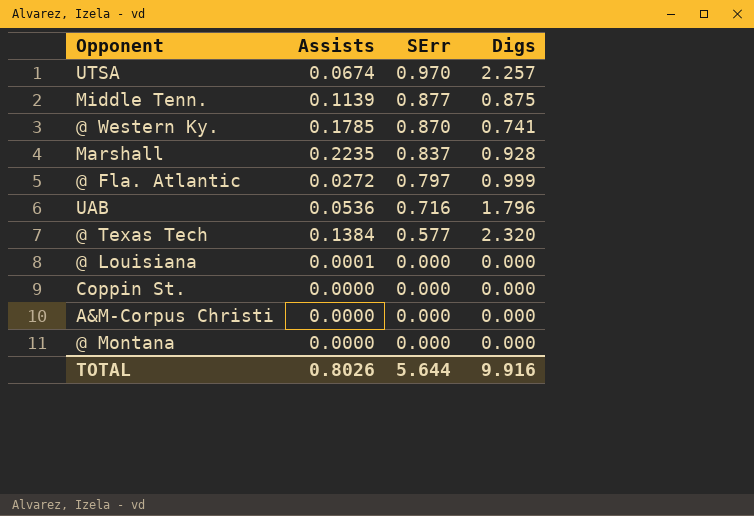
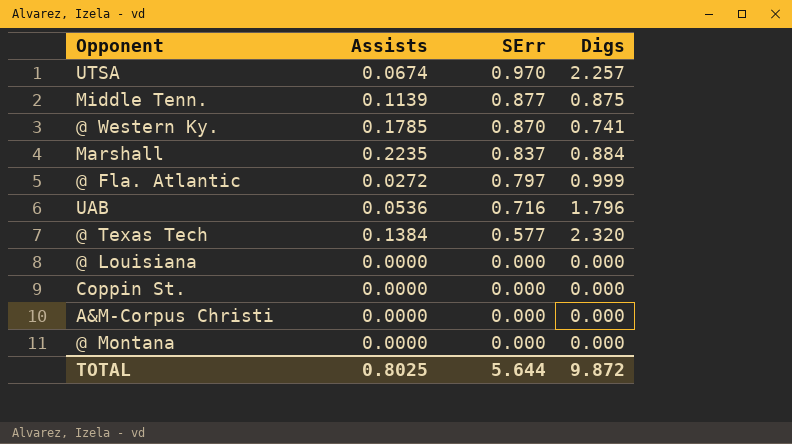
Marshall | Digs: 0.928 -> 0.884
@ Louisiana | Assists: 0.0001 -> 0.0000
TOTAL | Assists: 0.8026 -> 0.8025
TOTAL | Digs: 9.916 -> 9.872

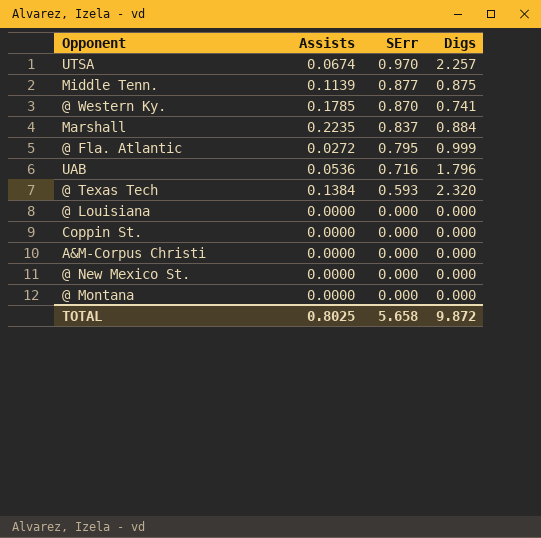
@ Fla. Atlantic | SErr: 0.797 -> 0.795
@ Texas Tech | SErr: 0.577 -> 0.593
row @ New Mexico St.: none -> 0.0000 | 0.000 | 0.000
TOTAL | SErr: 5.644 -> 5.658

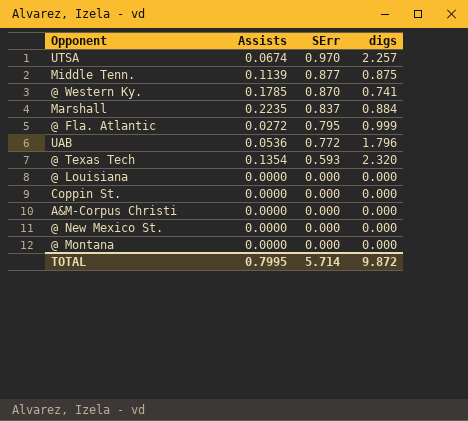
column name: Digs -> digs
UAB | SErr: 0.716 -> 0.772
@ Texas Tech | Assists: 0.1384 -> 0.1354
TOTAL | Assists: 0.8025 -> 0.7995
TOTAL | SErr: 5.658 -> 5.714

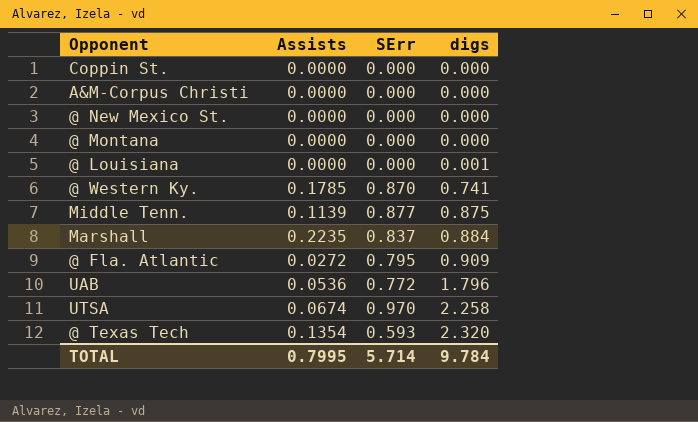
row order: SErr descending -> digs ascending
@ Louisiana | digs: 0.000 -> 0.001
@ Fla. Atlantic | digs: 0.999 -> 0.909
UTSA | digs: 2.257 -> 2.258
TOTAL | digs: 9.872 -> 9.784

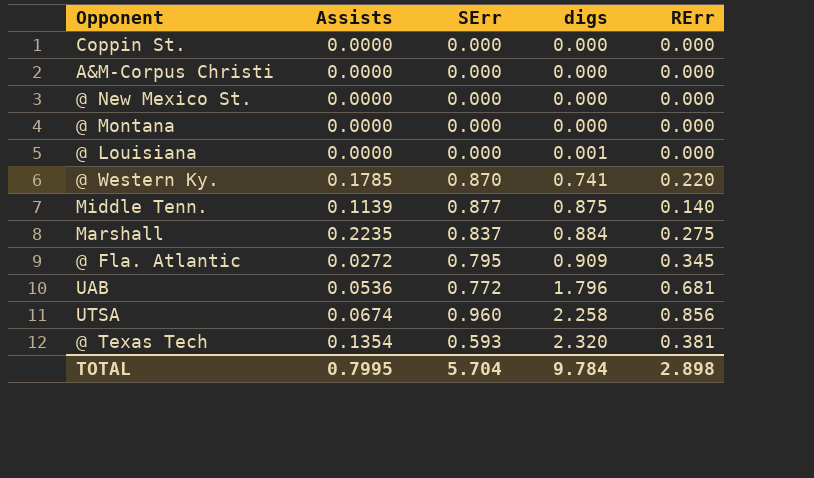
column RErr | position: none -> 5
UTSA | SErr: 0.970 -> 0.960
TOTAL | SErr: 5.714 -> 5.704

